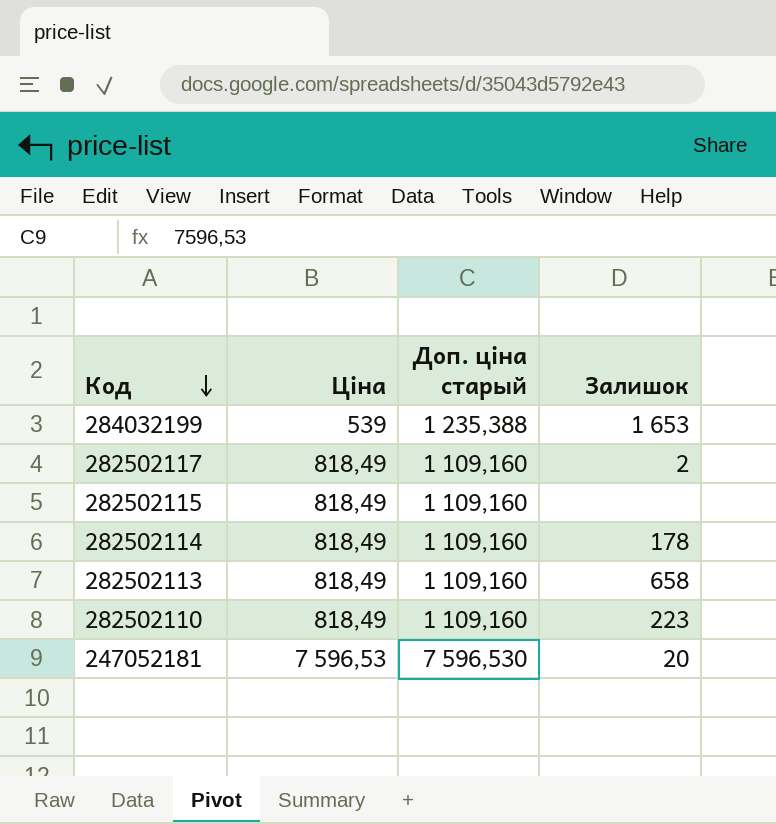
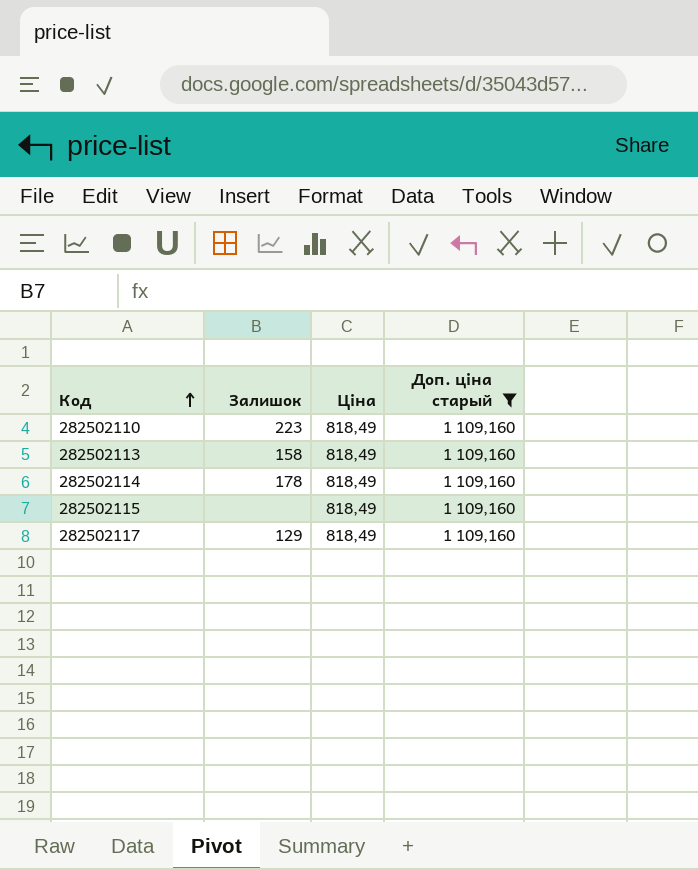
filter: none -> Доп. ціна старый = 1 109,160
row order: Код descending -> Код ascending
column Залишок | position: 4 -> 2
282502113 | Залишок: 658 -> 158
282502117 | Залишок: 2 -> 129

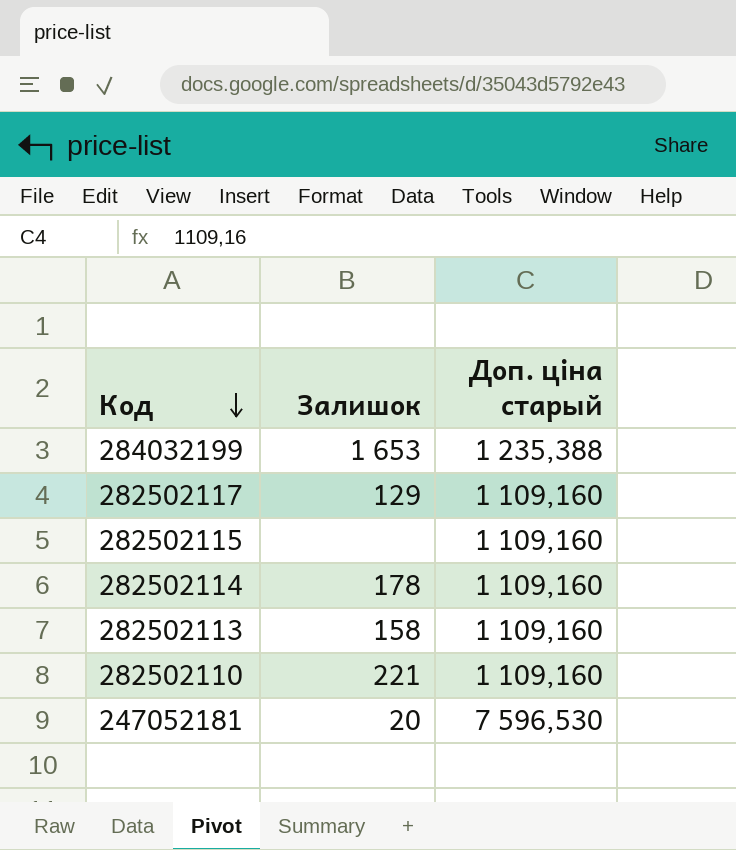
filter: Доп. ціна старый = 1 109,160 -> none
row order: Код ascending -> Код descending
column Ціна | position: 3 -> none
282502110 | Залишок: 223 -> 221

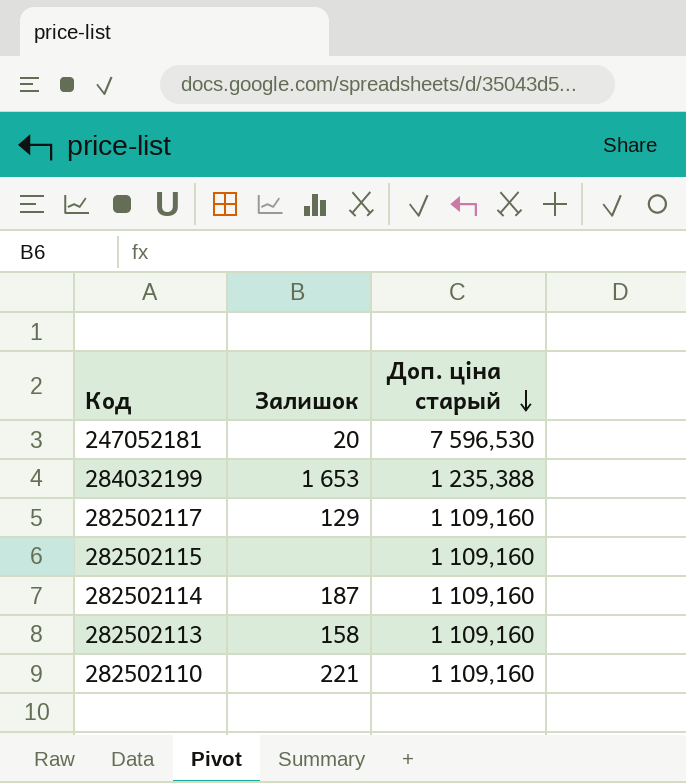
row order: Код descending -> Доп. ціна старый descending
282502114 | Залишок: 178 -> 187

